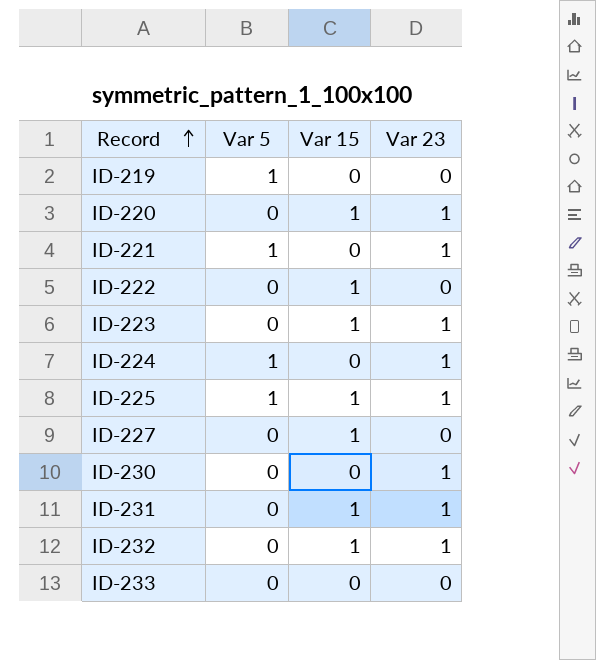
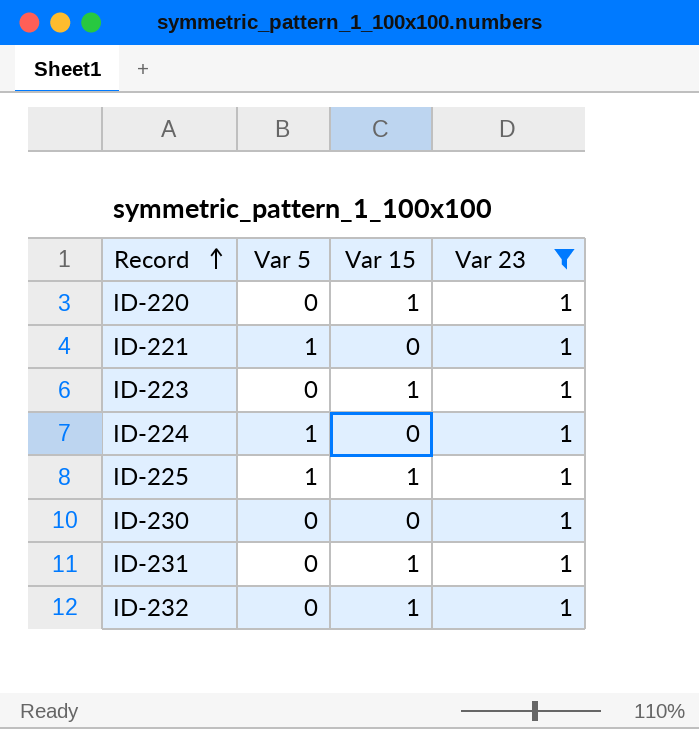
filter: none -> Var 23 = 1

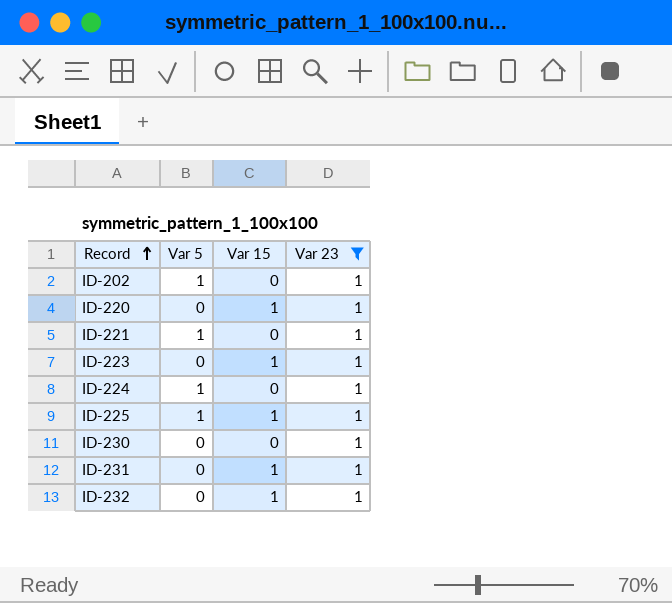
row ID-202: none -> 1 | 0 | 1

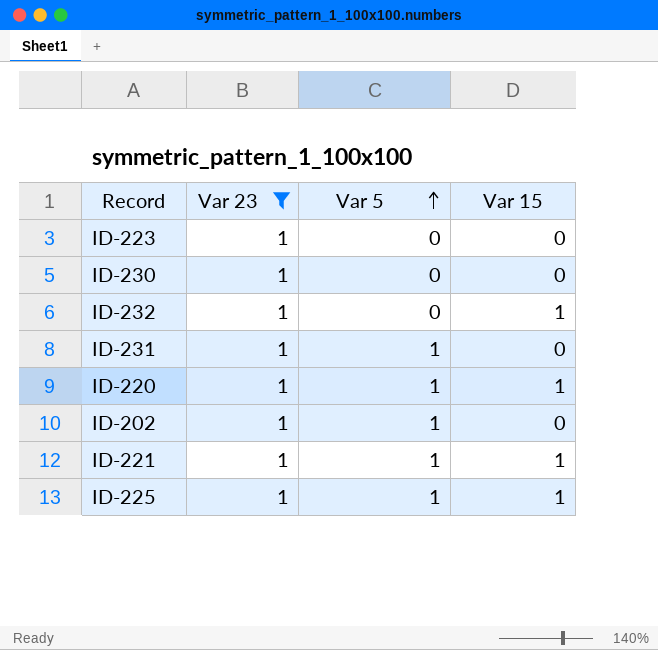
row order: Record ascending -> Var 5 ascending
column Var 23 | position: 4 -> 2
row ID-224: 1 | 0 | 1 -> none
ID-223 | Var 15: 1 -> 0
ID-231 | Var 5: 0 -> 1
ID-231 | Var 15: 1 -> 0
ID-220 | Var 5: 0 -> 1
ID-221 | Var 15: 0 -> 1

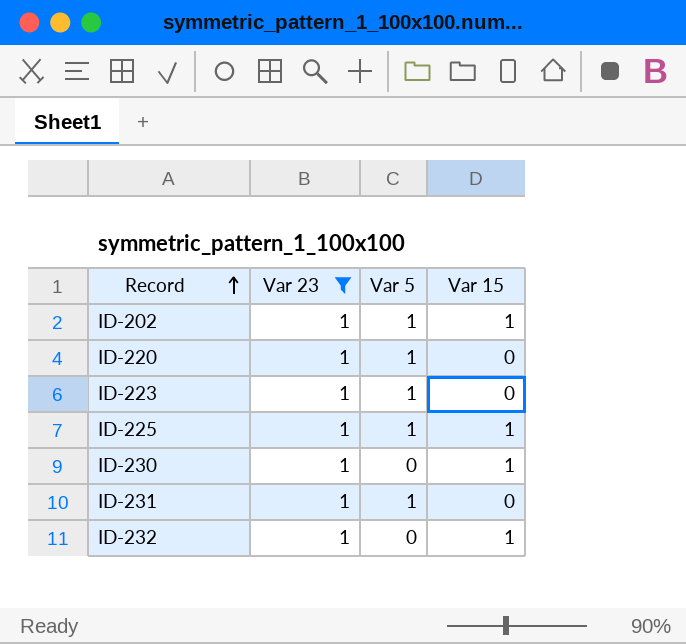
row order: Var 5 ascending -> Record ascending
row ID-221: 1 | 1 | 1 -> none
ID-202 | Var 15: 0 -> 1
ID-220 | Var 15: 1 -> 0
ID-223 | Var 5: 0 -> 1
ID-230 | Var 15: 0 -> 1

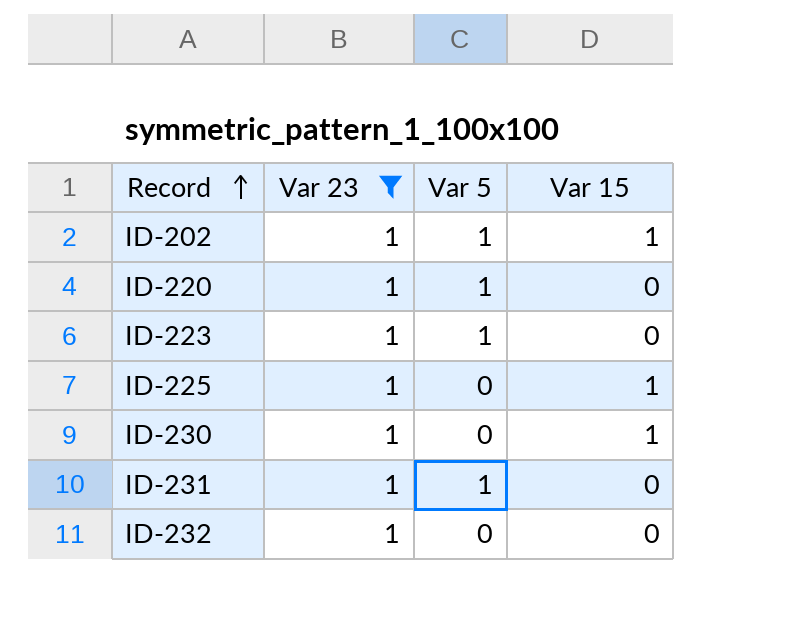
ID-225 | Var 5: 1 -> 0
ID-232 | Var 15: 1 -> 0

